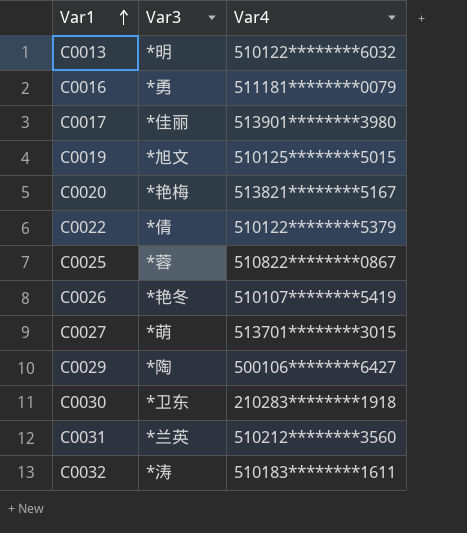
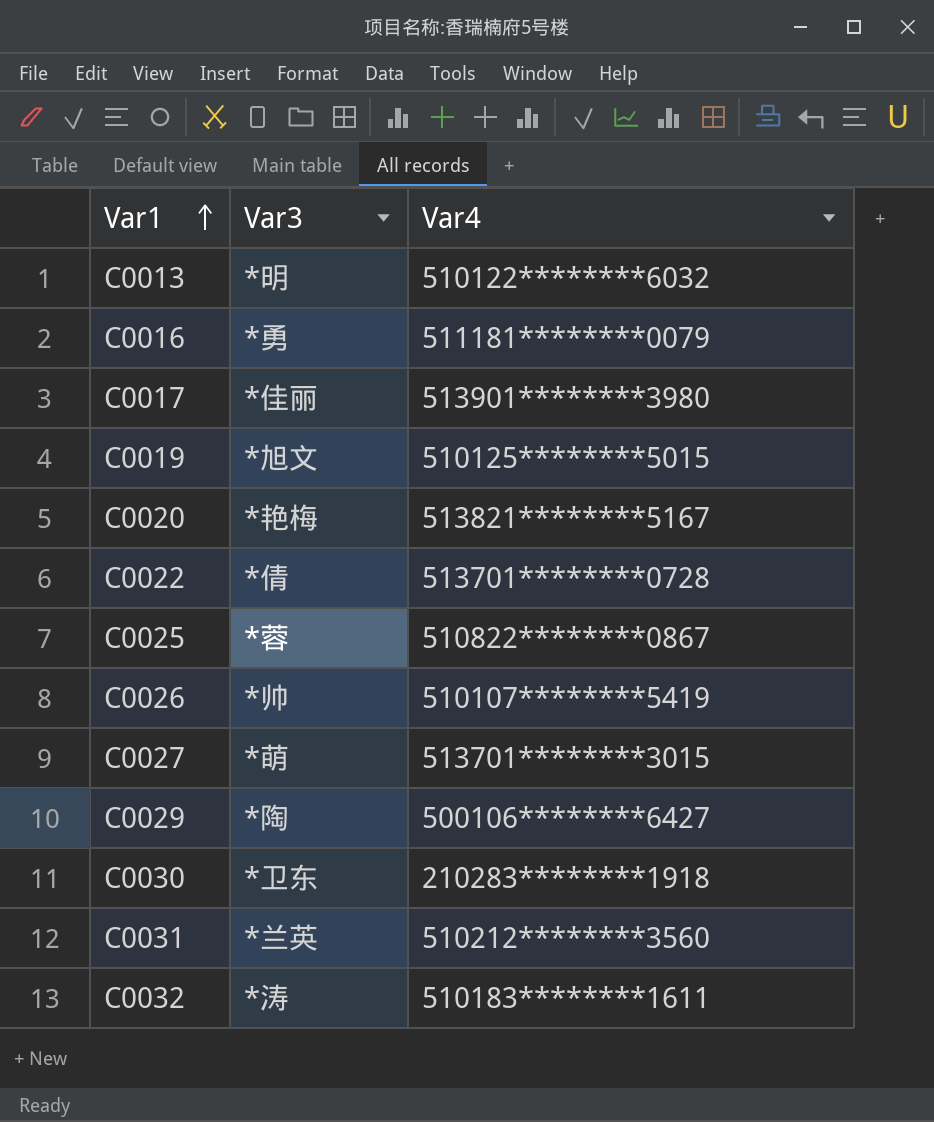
C0022 | Var4: 510122********5379 -> 513701********0728
C0026 | Var3: *艳冬 -> *帅

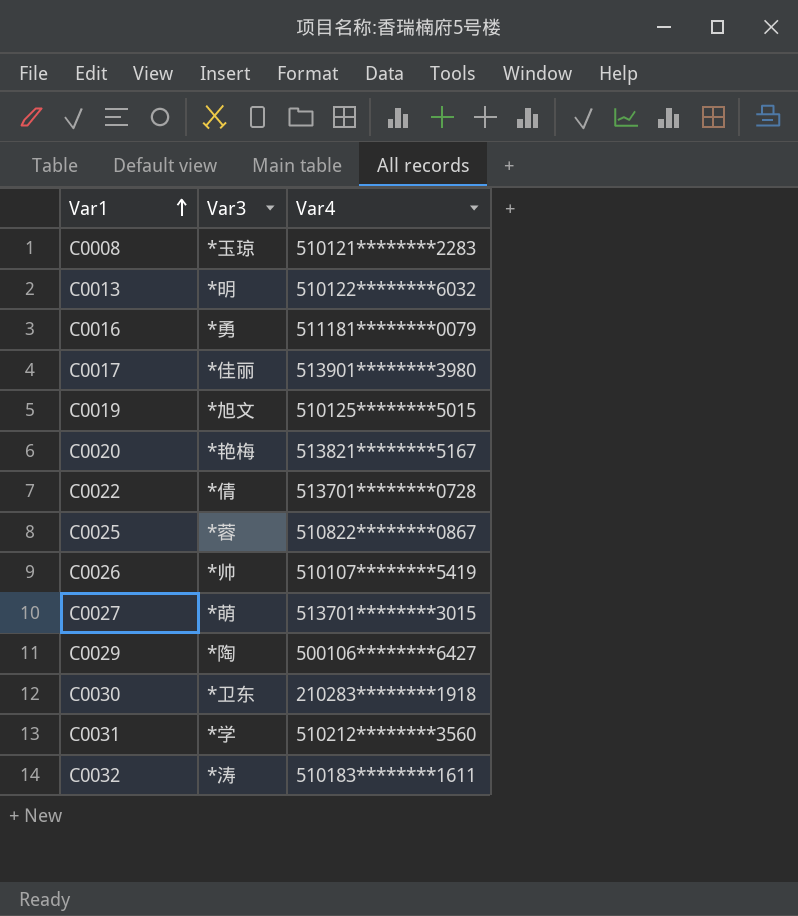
row C0008: none -> *玉琼 | 510121********2283
C0031 | Var3: *兰英 -> *学

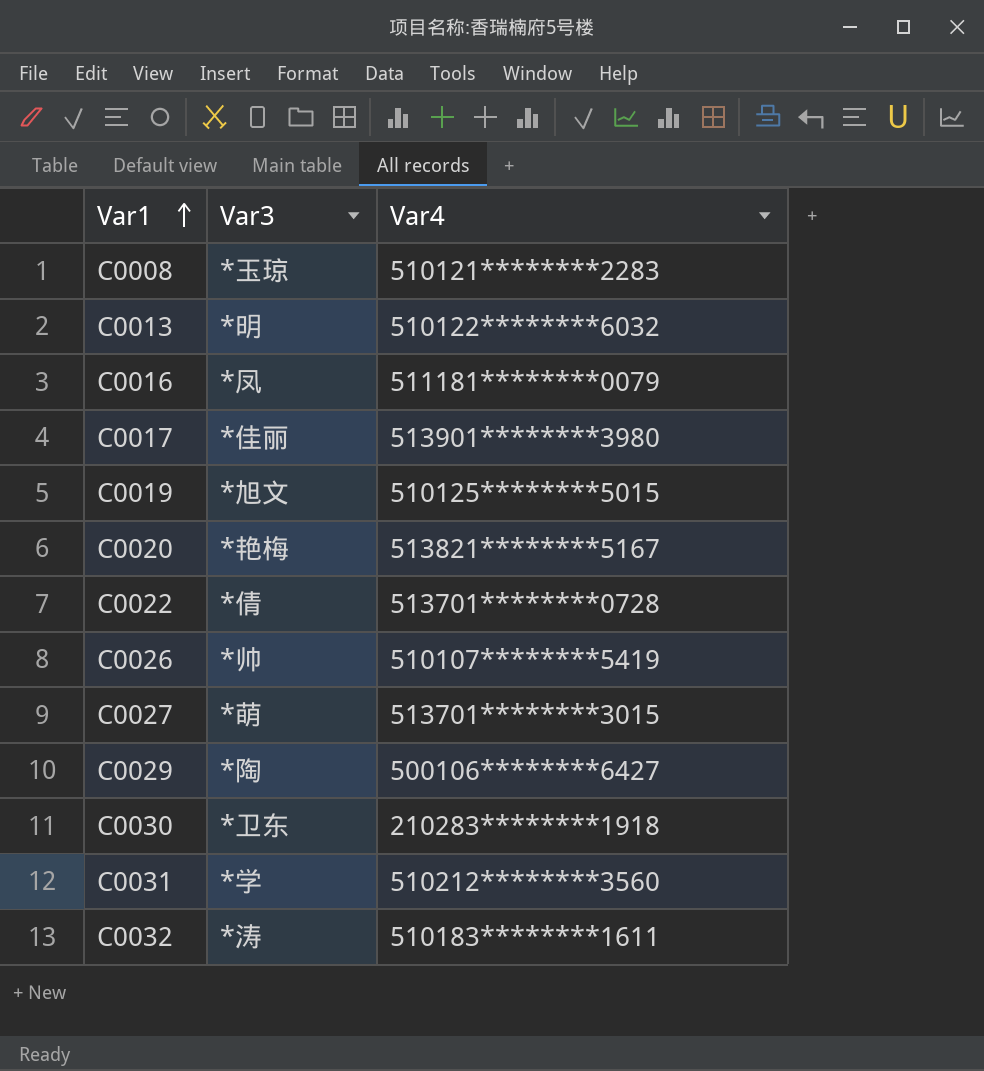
row C0025: *蓉 | 510822********0867 -> none
C0016 | Var3: *勇 -> *凤

